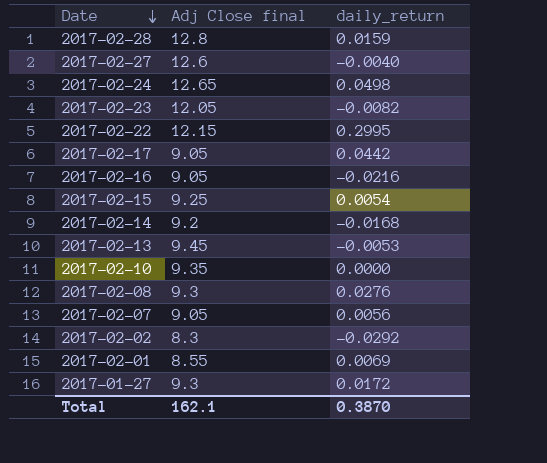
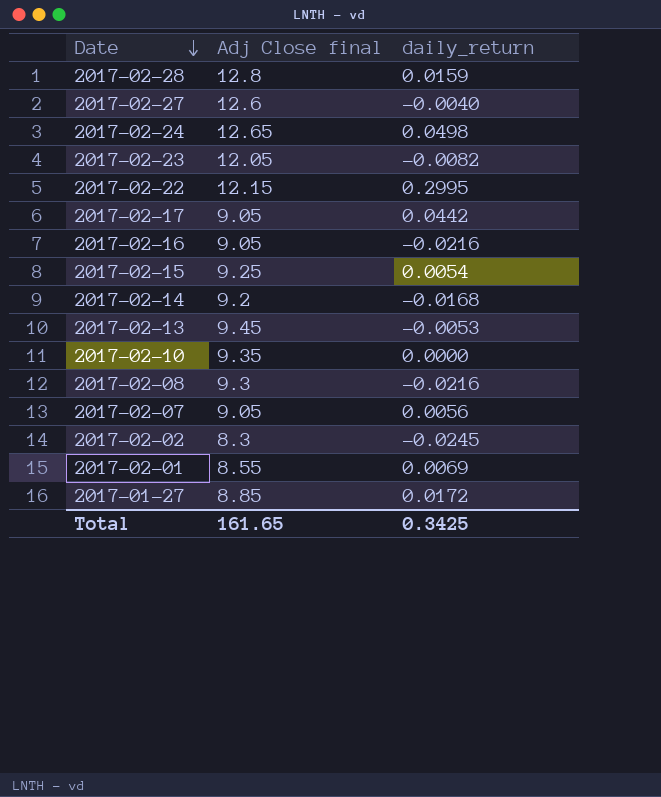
2017-02-08 | daily_return: 0.0276 -> -0.0216
2017-02-02 | daily_return: -0.0292 -> -0.0245
2017-01-27 | Adj Close final: 9.3 -> 8.85
Total | Adj Close final: 162.1 -> 161.65
Total | daily_return: 0.3870 -> 0.3425

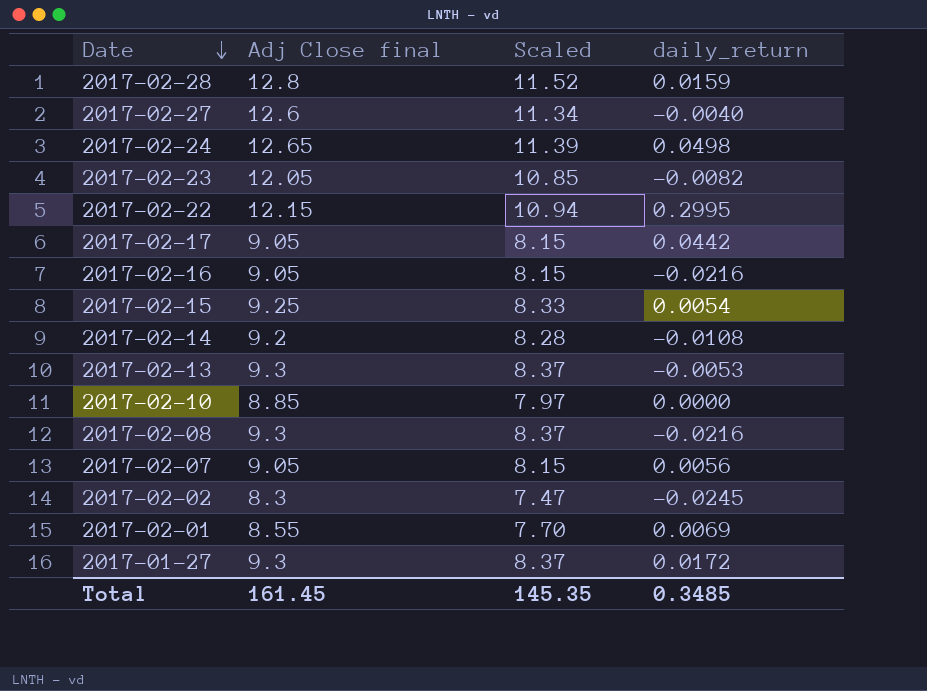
column Scaled | formula: none -> [Adj Close final] * 0.9
2017-02-14 | daily_return: -0.0168 -> -0.0108
2017-02-13 | Adj Close final: 9.45 -> 9.3
2017-02-10 | Adj Close final: 9.35 -> 8.85
2017-01-27 | Adj Close final: 8.85 -> 9.3
Total | Adj Close final: 161.65 -> 161.45
Total | daily_return: 0.3425 -> 0.3485

